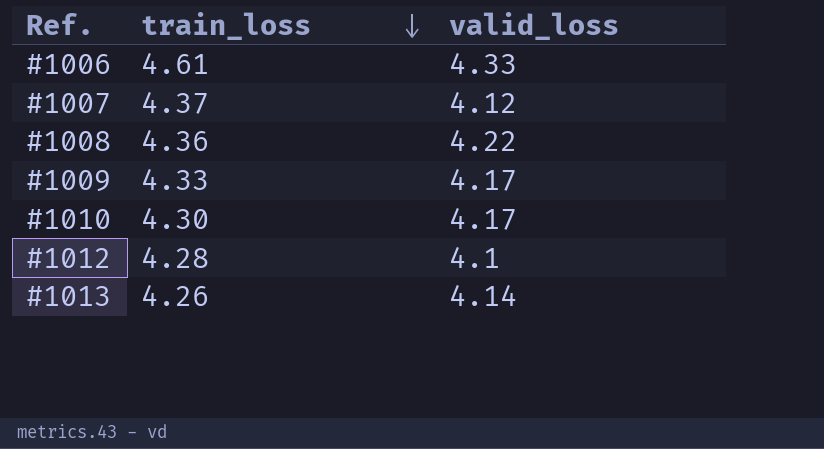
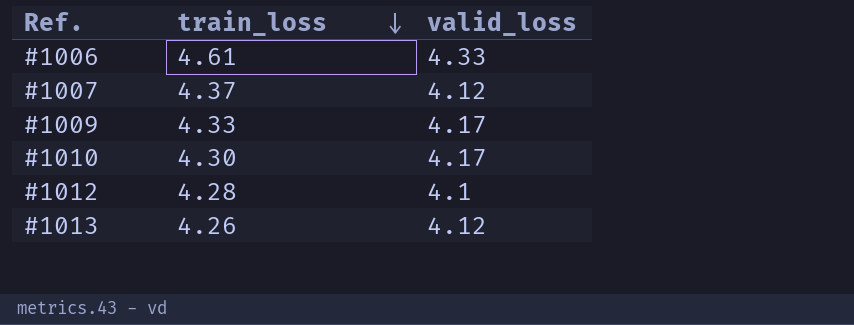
row #1008: 4.36 | 4.22 -> none
#1013 | valid_loss: 4.14 -> 4.12

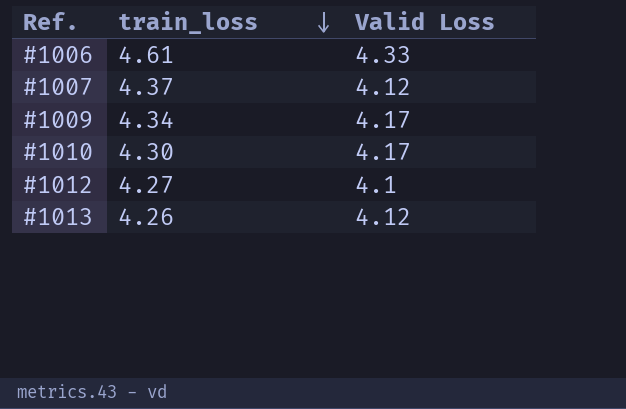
column name: valid_loss -> Valid Loss
#1009 | train_loss: 4.33 -> 4.34
#1012 | train_loss: 4.28 -> 4.27

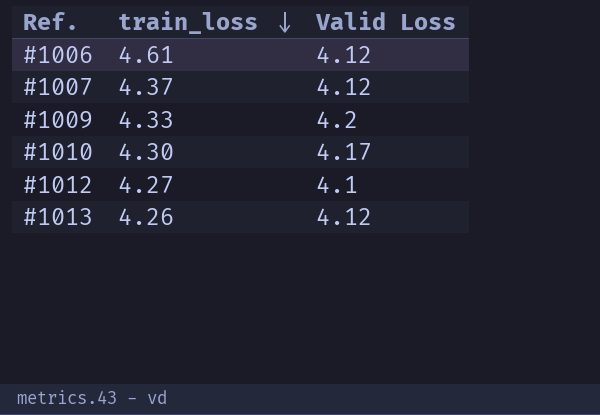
#1006 | Valid Loss: 4.33 -> 4.12
#1009 | train_loss: 4.34 -> 4.33
#1009 | Valid Loss: 4.17 -> 4.2

